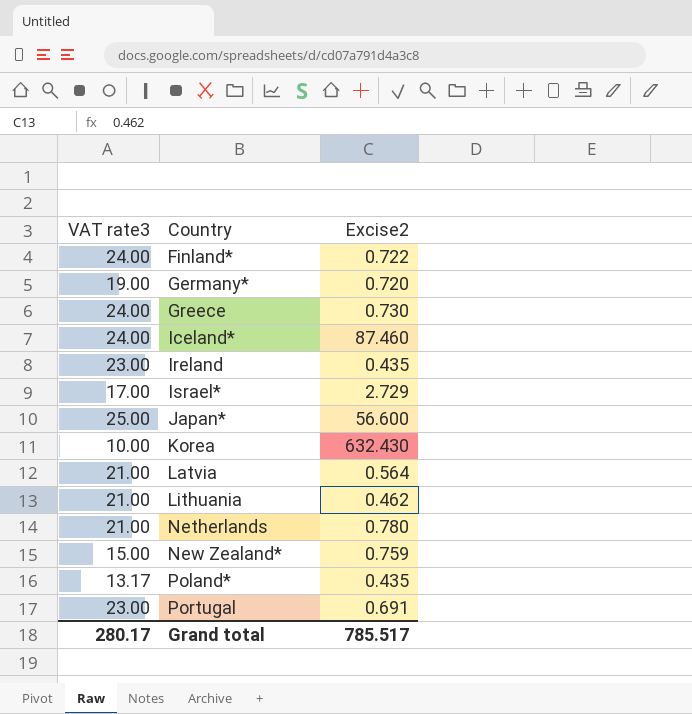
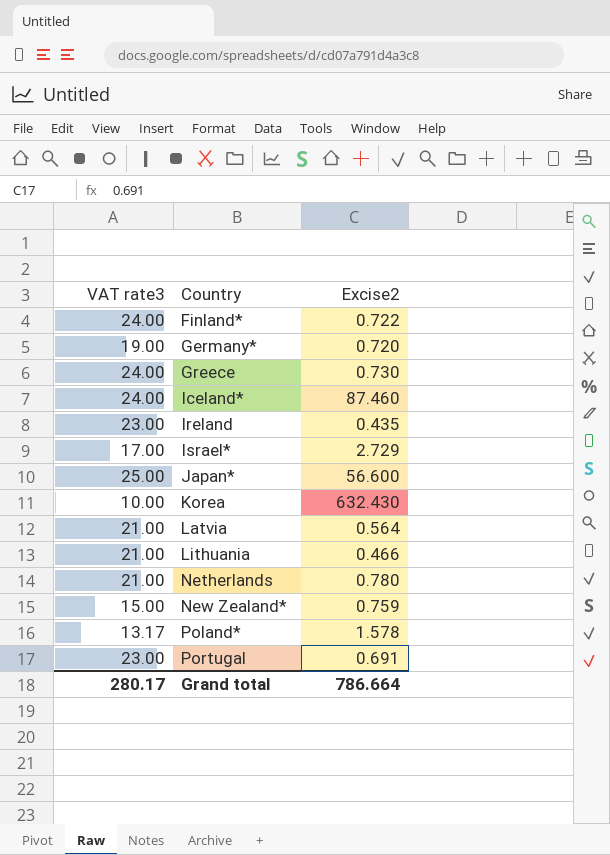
Lithuania | Excise2: 0.462 -> 0.466
Poland* | Excise2: 0.435 -> 1.578
Grand total | Excise2: 785.517 -> 786.664

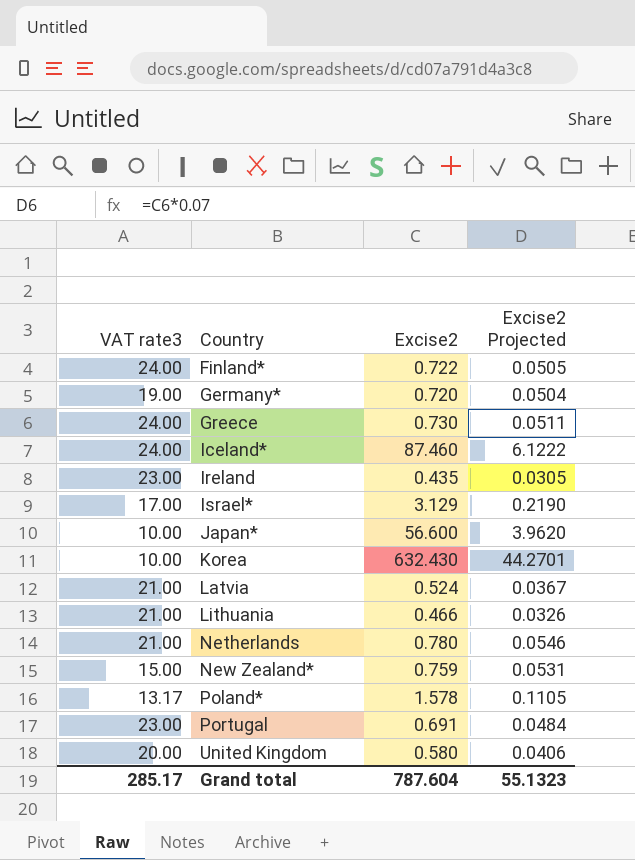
column Excise2 Projected | formula: none -> [Excise2] * 0.07
Israel* | Excise2: 2.729 -> 3.129
Japan* | VAT rate3: 25.00 -> 10.00
Latvia | Excise2: 0.564 -> 0.524
row United Kingdom: none -> 20.00 | 0.580 | 0.0406
Grand total | VAT rate3: 280.17 -> 285.17
Grand total | Excise2: 786.664 -> 787.604

